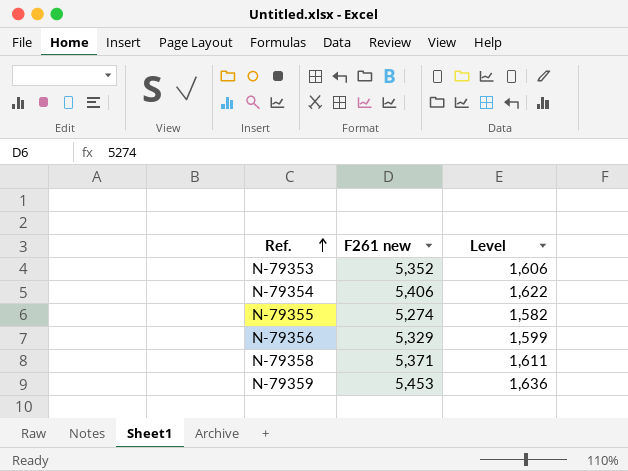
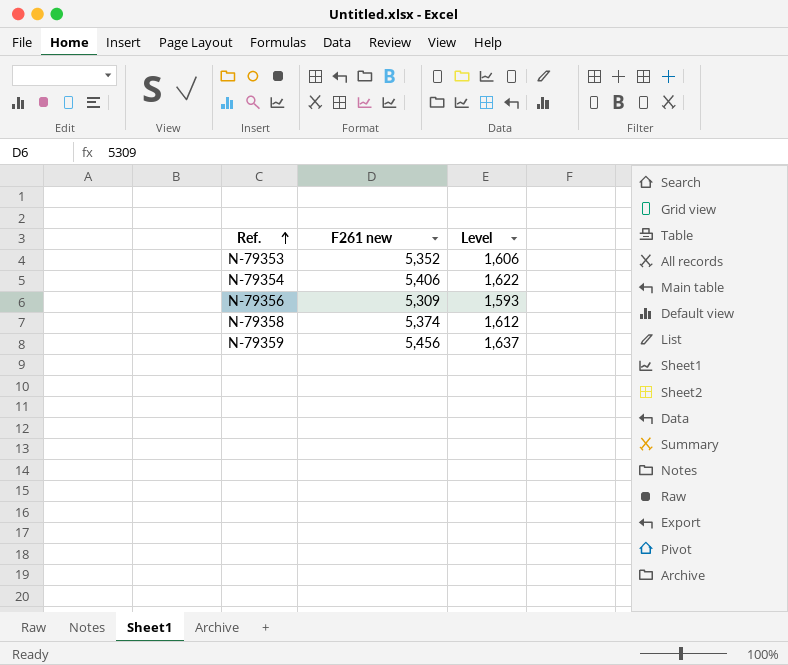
row N-79355: 5,274 | 1,582 -> none
N-79356 | F261 new: 5,329 -> 5,309
N-79356 | Level: 1,599 -> 1,593
N-79358 | F261 new: 5,371 -> 5,374
N-79358 | Level: 1,611 -> 1,612
N-79359 | F261 new: 5,453 -> 5,456
N-79359 | Level: 1,636 -> 1,637

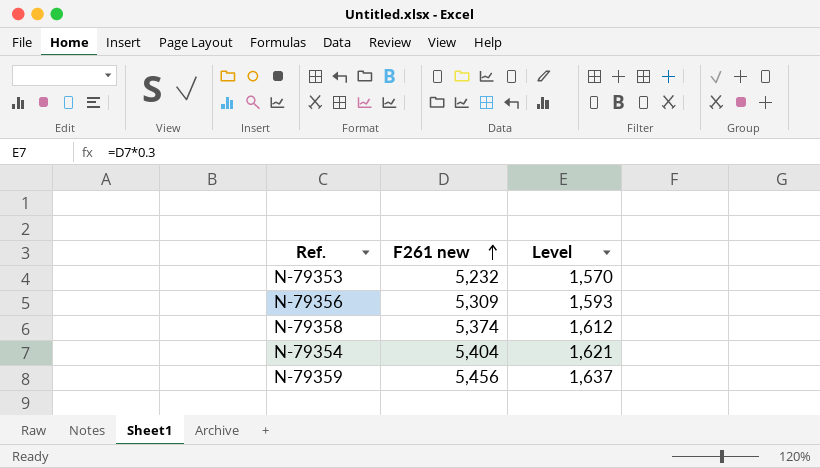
row order: Ref. ascending -> F261 new ascending
N-79353 | F261 new: 5,352 -> 5,232
N-79353 | Level: 1,606 -> 1,570
N-79354 | F261 new: 5,406 -> 5,404
N-79354 | Level: 1,622 -> 1,621

